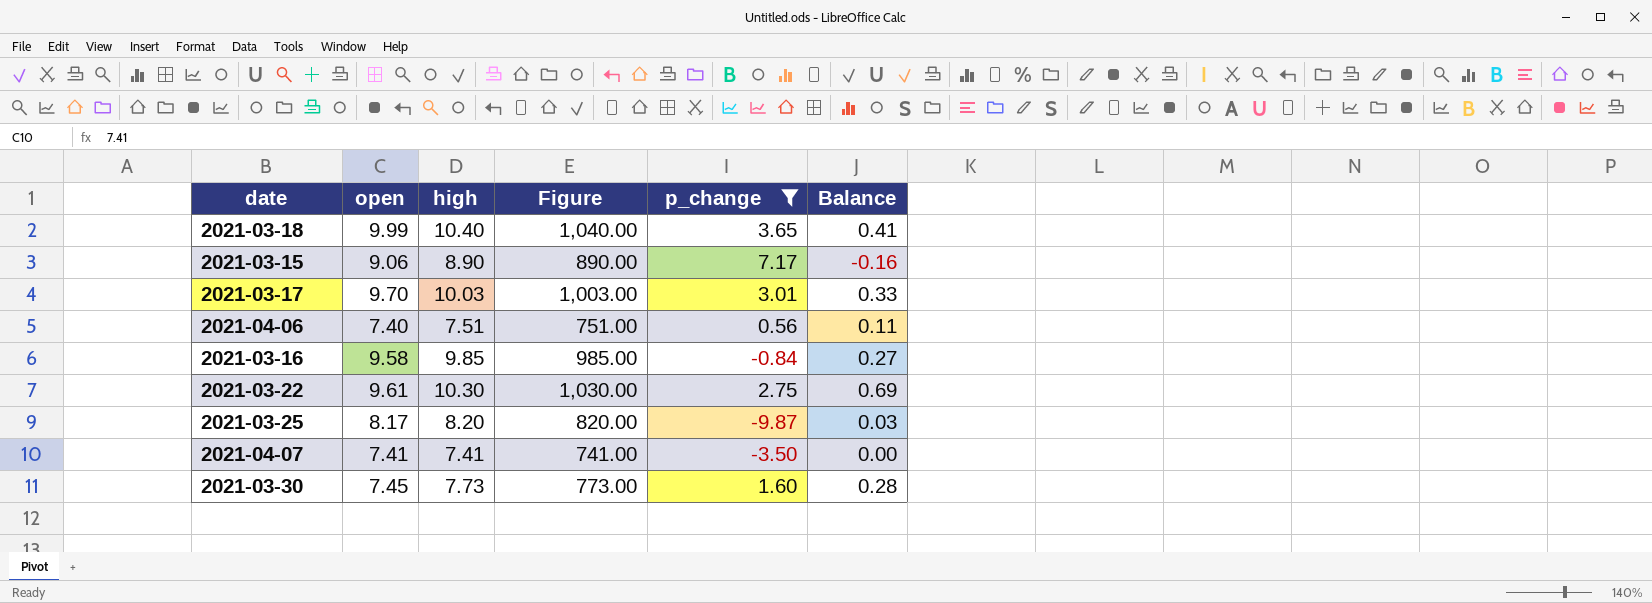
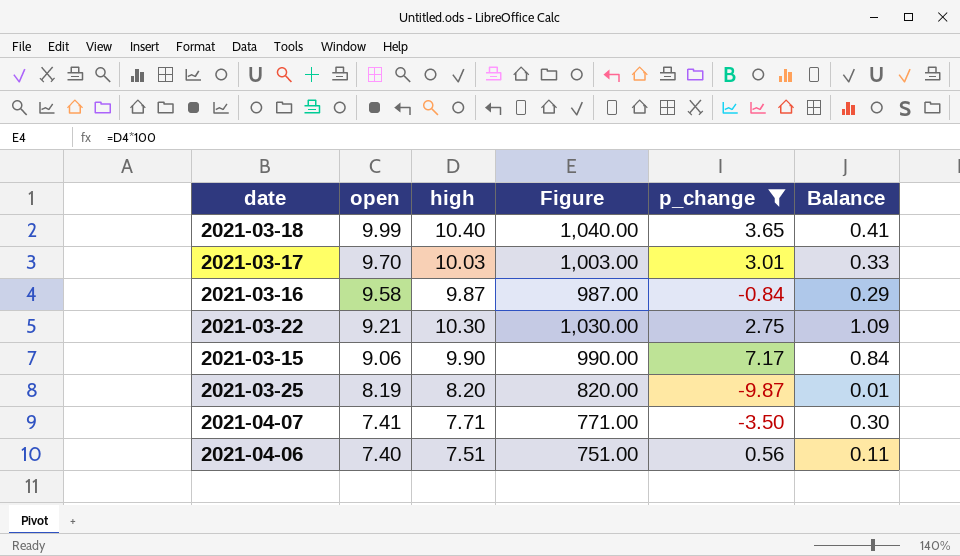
row order: none -> open descending
row 2021-03-30: 7.45 | 7.73 | 773.00 | 1.60 | 0.28 -> none
2021-03-16 | high: 9.85 -> 9.87
2021-03-16 | Figure: 985.00 -> 987.00
2021-03-16 | Balance: 0.27 -> 0.29
2021-03-22 | open: 9.61 -> 9.21
2021-03-22 | Balance: 0.69 -> 1.09
2021-03-15 | high: 8.90 -> 9.90
2021-03-15 | Figure: 890.00 -> 990.00
2021-03-15 | Balance: -0.16 -> 0.84
2021-03-25 | open: 8.17 -> 8.19
2021-03-25 | Balance: 0.03 -> 0.01
2021-04-07 | high: 7.41 -> 7.71
2021-04-07 | Figure: 741.00 -> 771.00
2021-04-07 | Balance: 0.00 -> 0.30

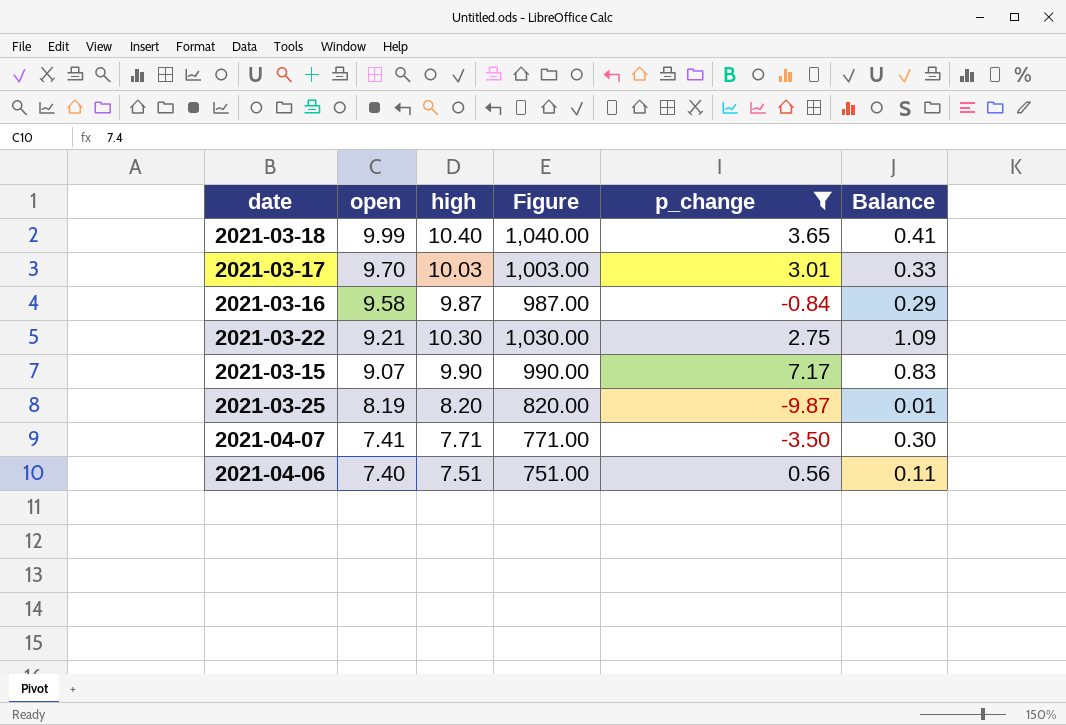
2021-03-15 | open: 9.06 -> 9.07
2021-03-15 | Balance: 0.84 -> 0.83

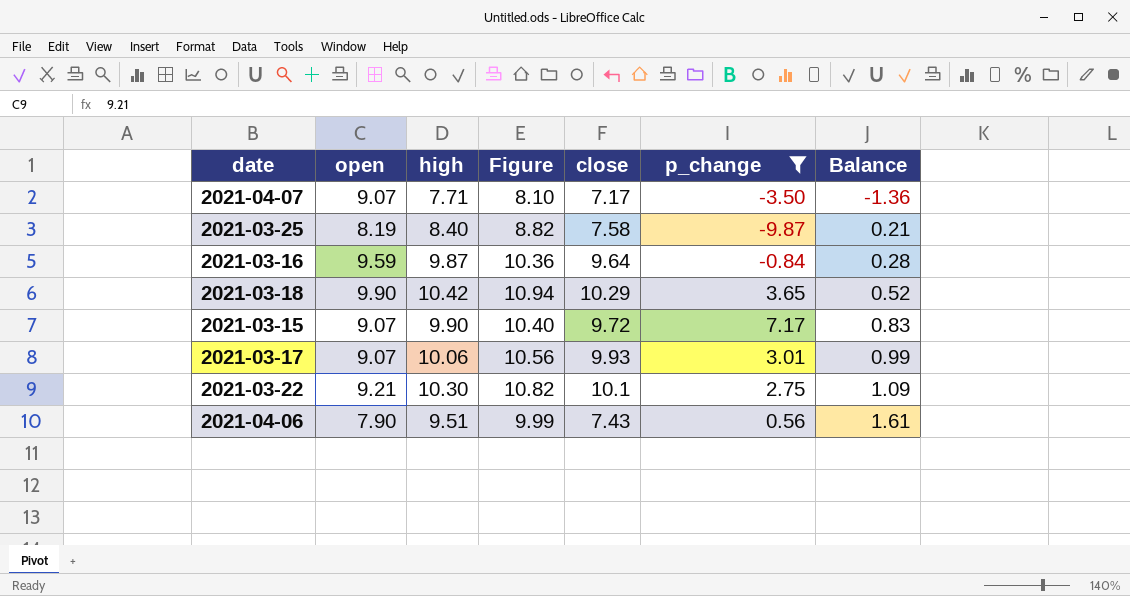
row order: open descending -> Balance ascending
column Figure | formula: [high] * 100 -> [high] * 1.05
column close | position: none -> 5
2021-04-07 | open: 7.41 -> 9.07
2021-04-07 | Balance: 0.30 -> -1.36
2021-03-25 | high: 8.20 -> 8.40
2021-03-25 | Balance: 0.01 -> 0.21
2021-03-16 | open: 9.58 -> 9.59
2021-03-16 | Balance: 0.29 -> 0.28
2021-03-18 | open: 9.99 -> 9.90
2021-03-18 | high: 10.40 -> 10.42
2021-03-18 | Balance: 0.41 -> 0.52
2021-03-17 | open: 9.70 -> 9.07
2021-03-17 | high: 10.03 -> 10.06
2021-03-17 | Balance: 0.33 -> 0.99
2021-04-06 | open: 7.40 -> 7.90
2021-04-06 | high: 7.51 -> 9.51
2021-04-06 | Balance: 0.11 -> 1.61

